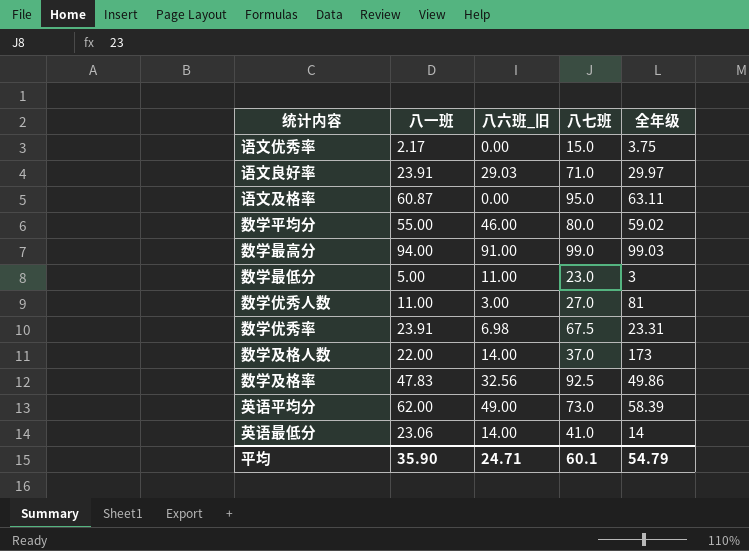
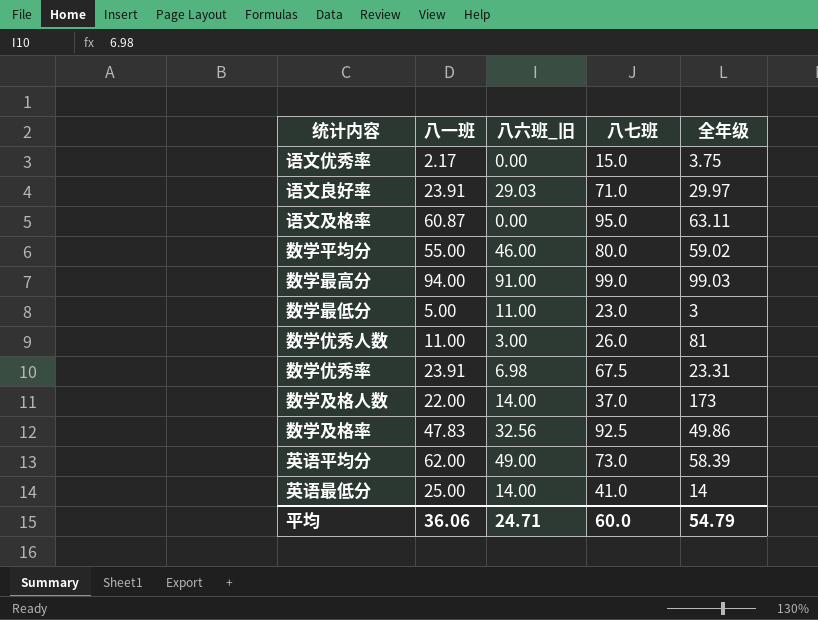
数学优秀人数 | 八七班: 27.0 -> 26.0
英语最低分 | 八一班: 23.06 -> 25.00
平均 | 八一班: 35.90 -> 36.06
平均 | 八七班: 60.1 -> 60.0

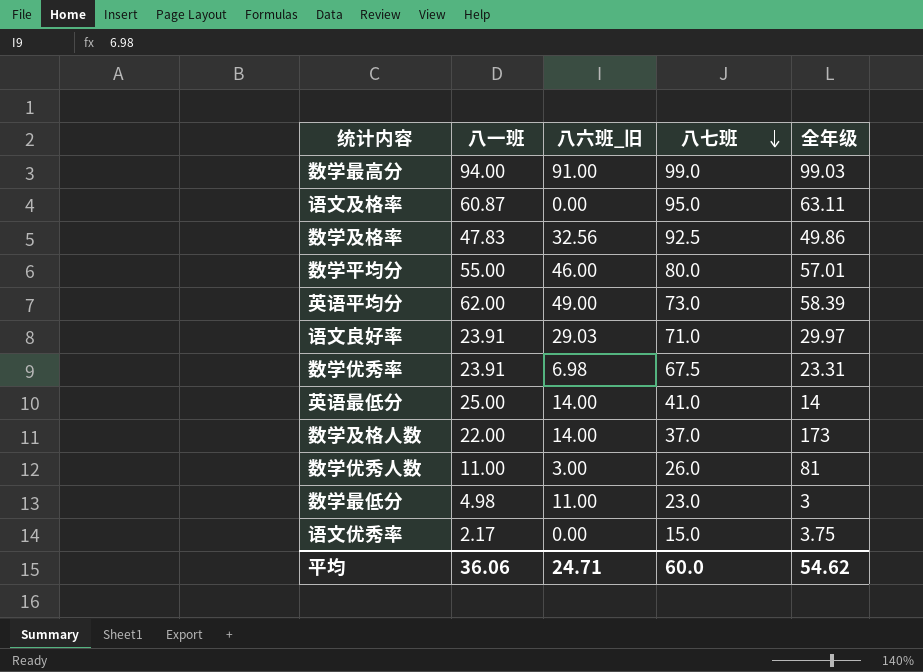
row order: none -> 八七班 descending
数学平均分 | 全年级: 59.02 -> 57.01
数学最低分 | 八一班: 5.00 -> 4.98
平均 | 全年级: 54.79 -> 54.62

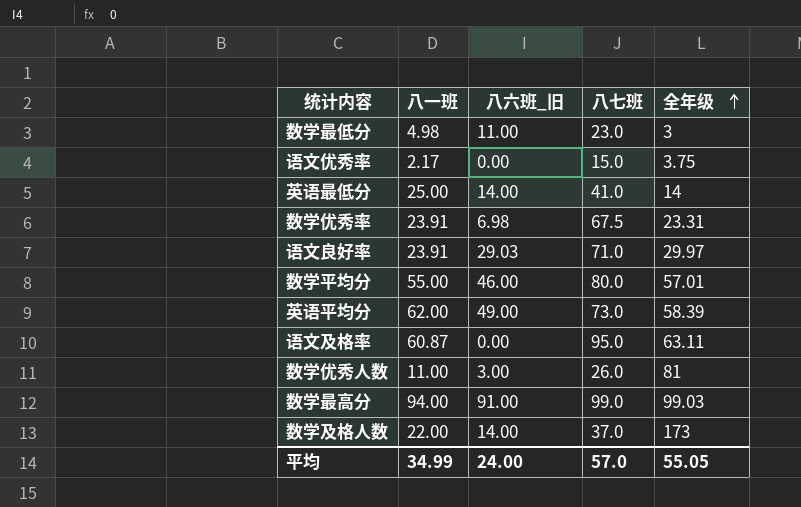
row order: 八七班 descending -> 全年级 ascending
row 数学及格率: 47.83 | 32.56 | 92.5 | 49.86 -> none
平均 | 八一班: 36.06 -> 34.99
平均 | 八六班_旧: 24.71 -> 24.00
平均 | 八七班: 60.0 -> 57.0
平均 | 全年级: 54.62 -> 55.05

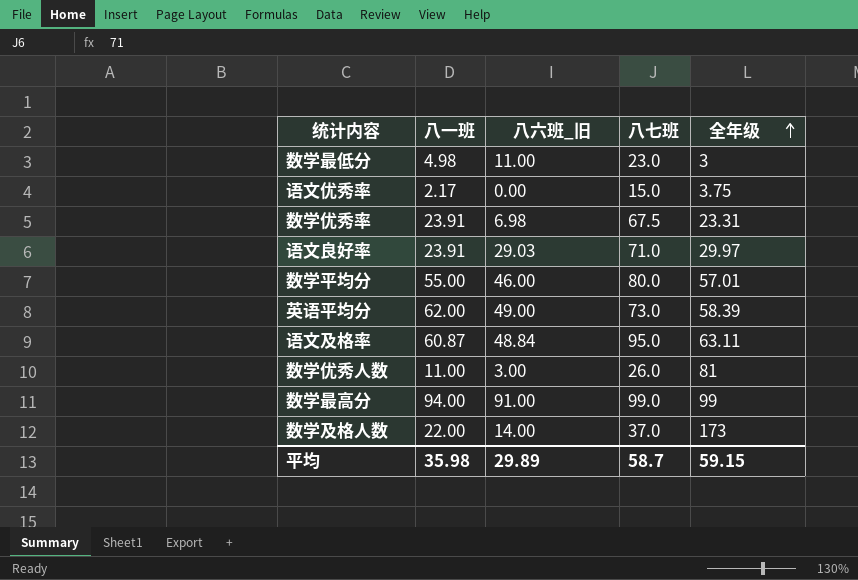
row 英语最低分: 25.00 | 14.00 | 41.0 | 14 -> none
语文及格率 | 八六班_旧: 0.00 -> 48.84
数学最高分 | 全年级: 99.03 -> 99
平均 | 八一班: 34.99 -> 35.98
平均 | 八六班_旧: 24.00 -> 29.89
平均 | 八七班: 57.0 -> 58.7
平均 | 全年级: 55.05 -> 59.15

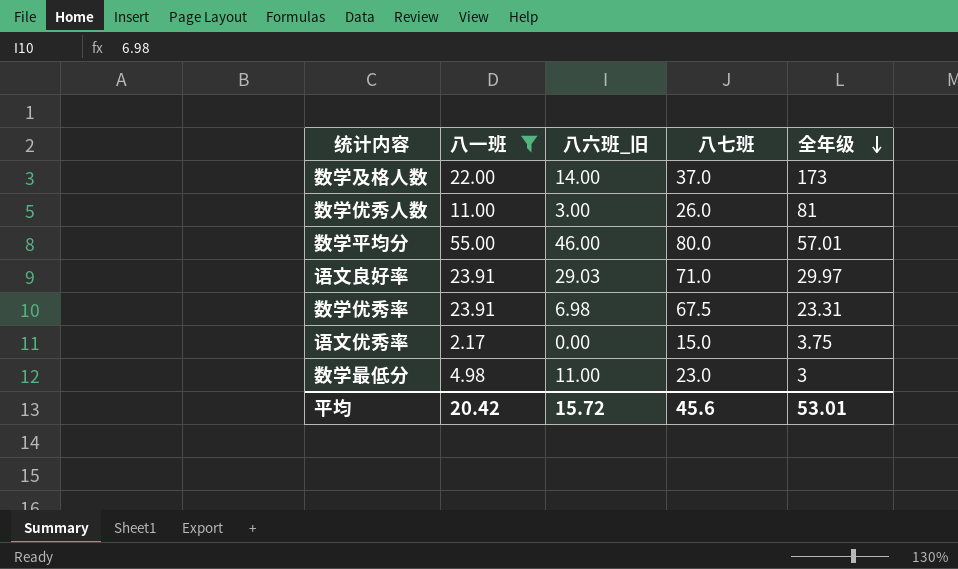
filter: none -> 八一班 <= 55.00
row order: 全年级 ascending -> 全年级 descending
平均 | 八一班: 35.98 -> 20.42
平均 | 八六班_旧: 29.89 -> 15.72
平均 | 八七班: 58.7 -> 45.6
平均 | 全年级: 59.15 -> 53.01

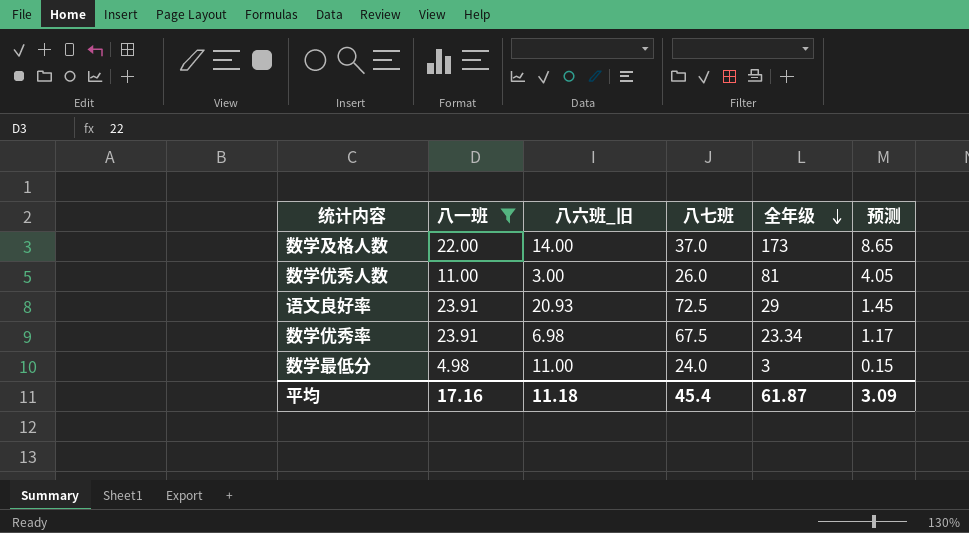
column 预测 | formula: none -> [全年级] * 0.05
row 数学平均分: 55.00 | 46.00 | 80.0 | 57.01 -> none
row 语文优秀率: 2.17 | 0.00 | 15.0 | 3.75 -> none
语文良好率 | 八六班_旧: 29.03 -> 20.93
语文良好率 | 八七班: 71.0 -> 72.5
语文良好率 | 全年级: 29.97 -> 29
数学优秀率 | 全年级: 23.31 -> 23.34
数学最低分 | 八七班: 23.0 -> 24.0
平均 | 八一班: 20.42 -> 17.16
平均 | 八六班_旧: 15.72 -> 11.18
平均 | 八七班: 45.6 -> 45.4
平均 | 全年级: 53.01 -> 61.87

